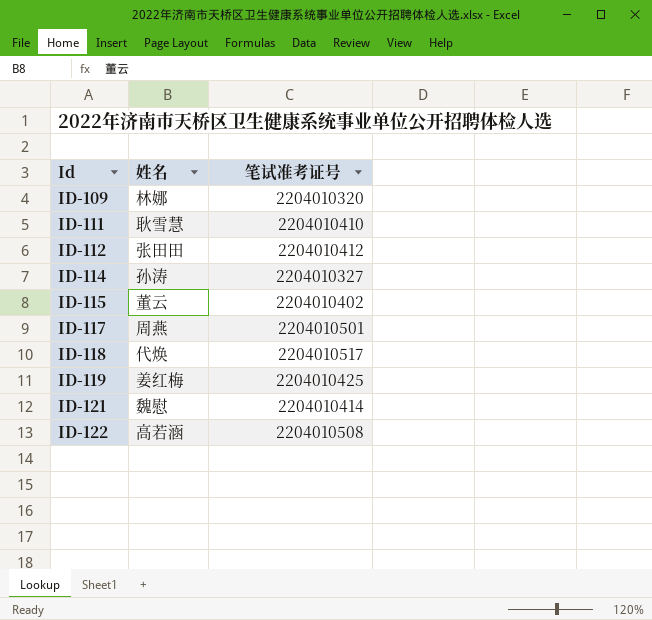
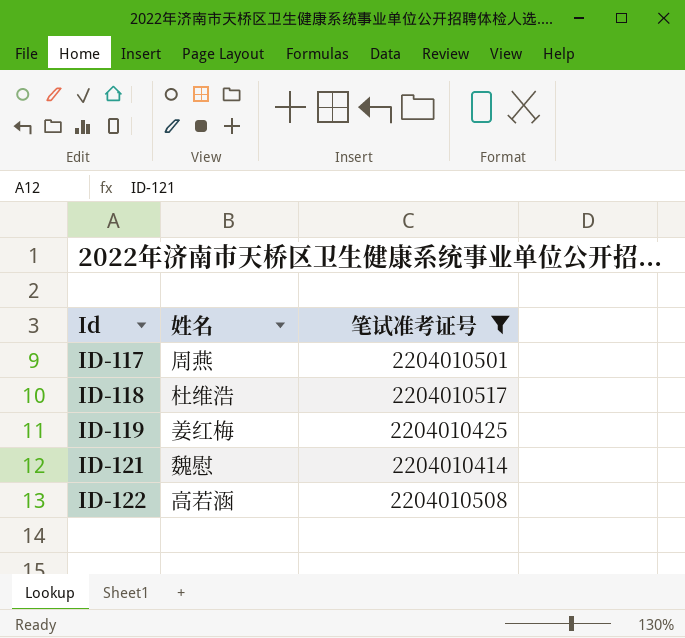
filter: none -> 笔试准考证号 >= 2204010414
ID-118 | 姓名: 代焕 -> 杜维浩

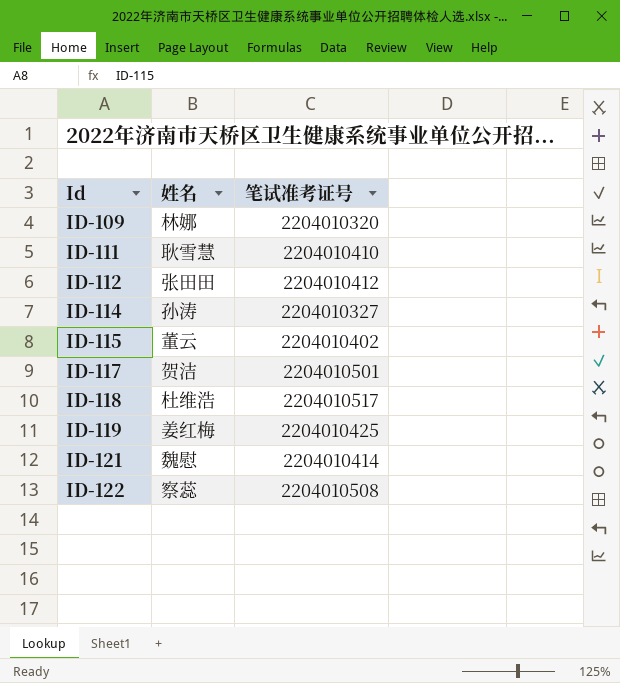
filter: 笔试准考证号 >= 2204010414 -> none
ID-117 | 姓名: 周燕 -> 贺洁
ID-122 | 姓名: 高若涵 -> 察蕊

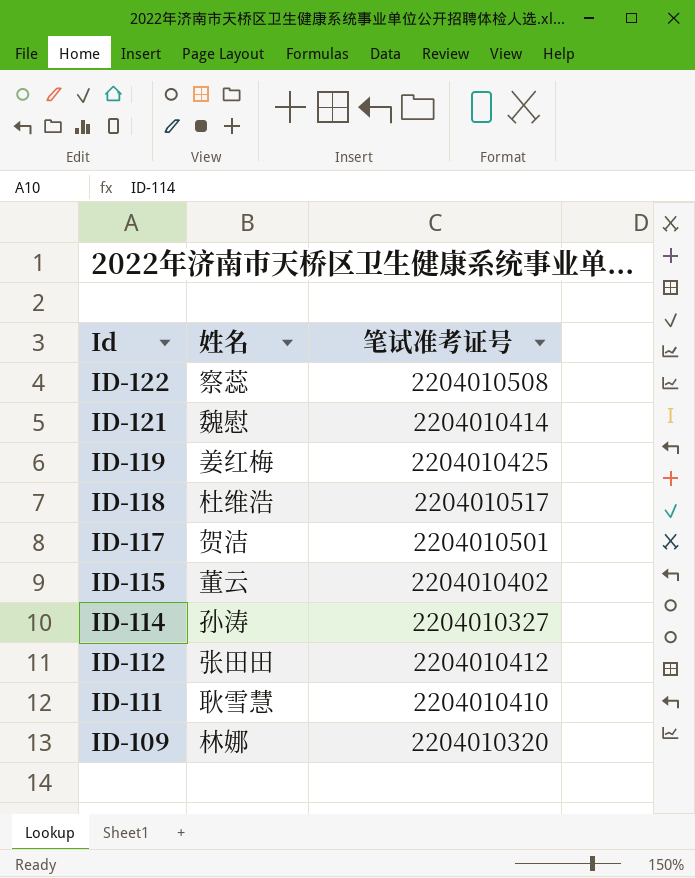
row order: Id ascending -> Id descending

